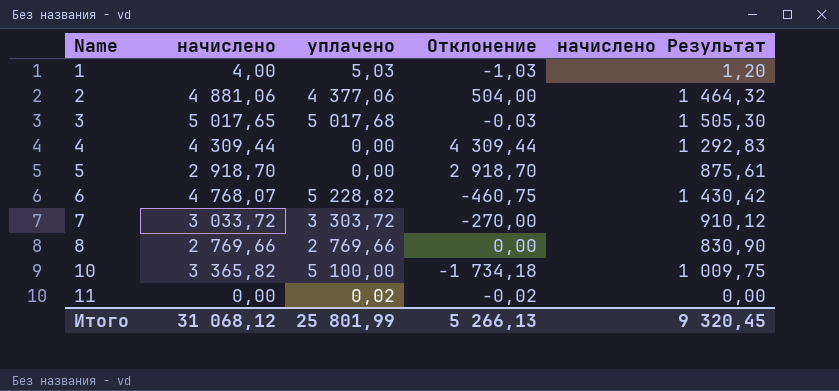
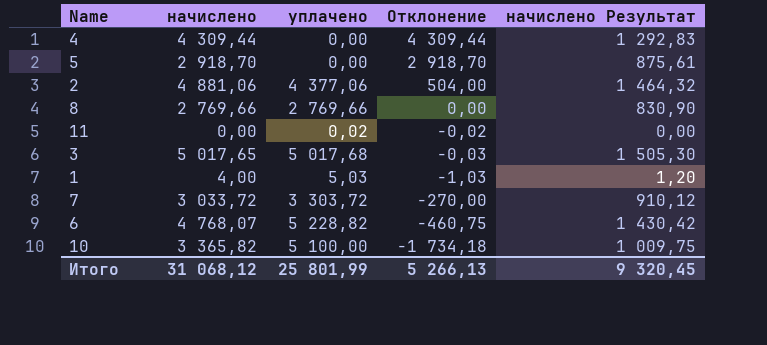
row order: Name ascending -> Отклонение descending

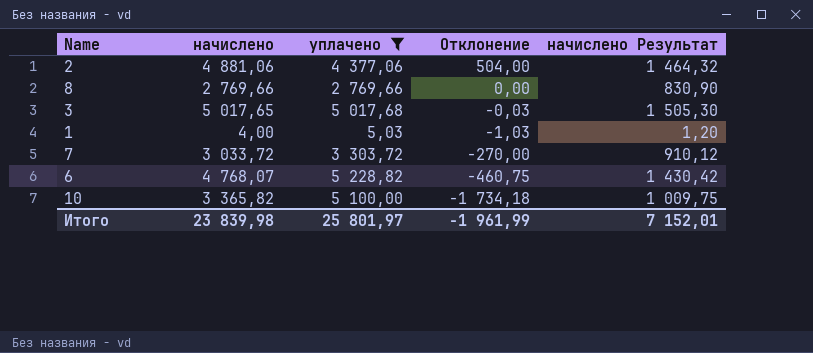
filter: none -> уплачено >= 5,03
Итого | начислено: 31 068,12 -> 23 839,98
Итого | уплачено: 25 801,99 -> 25 801,97
Итого | Отклонение: 5 266,13 -> -1 961,99
Итого | начислено Результат: 9 320,45 -> 7 152,01

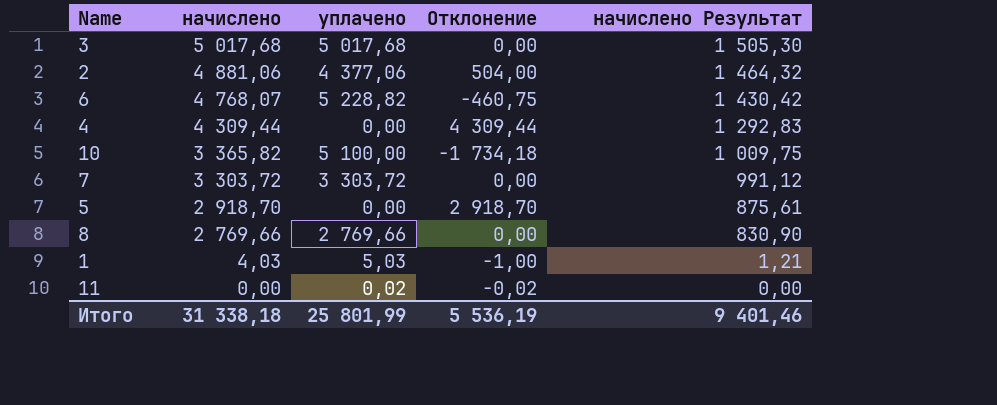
filter: уплачено >= 5,03 -> none
row order: Отклонение descending -> начислено descending
3 | начислено: 5 017,65 -> 5 017,68
3 | Отклонение: -0,03 -> 0,00
7 | начислено: 3 033,72 -> 3 303,72
7 | Отклонение: -270,00 -> 0,00
7 | начислено Результат: 910,12 -> 991,12
1 | начислено: 4,00 -> 4,03
1 | Отклонение: -1,03 -> -1,00
1 | начислено Результат: 1,20 -> 1,21
Итого | начислено: 23 839,98 -> 31 338,18
Итого | уплачено: 25 801,97 -> 25 801,99
Итого | Отклонение: -1 961,99 -> 5 536,19
Итого | начислено Результат: 7 152,01 -> 9 401,46

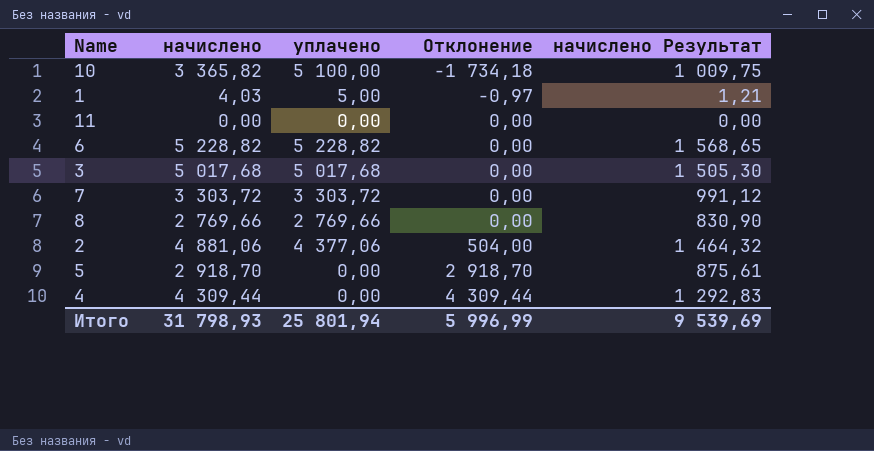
row order: начислено descending -> Отклонение ascending
1 | уплачено: 5,03 -> 5,00
1 | Отклонение: -1,00 -> -0,97
11 | уплачено: 0,02 -> 0,00
11 | Отклонение: -0,02 -> 0,00
6 | начислено: 4 768,07 -> 5 228,82
6 | Отклонение: -460,75 -> 0,00
6 | начислено Результат: 1 430,42 -> 1 568,65
Итого | начислено: 31 338,18 -> 31 798,93
Итого | уплачено: 25 801,99 -> 25 801,94
Итого | Отклонение: 5 536,19 -> 5 996,99
Итого | начислено Результат: 9 401,46 -> 9 539,69

